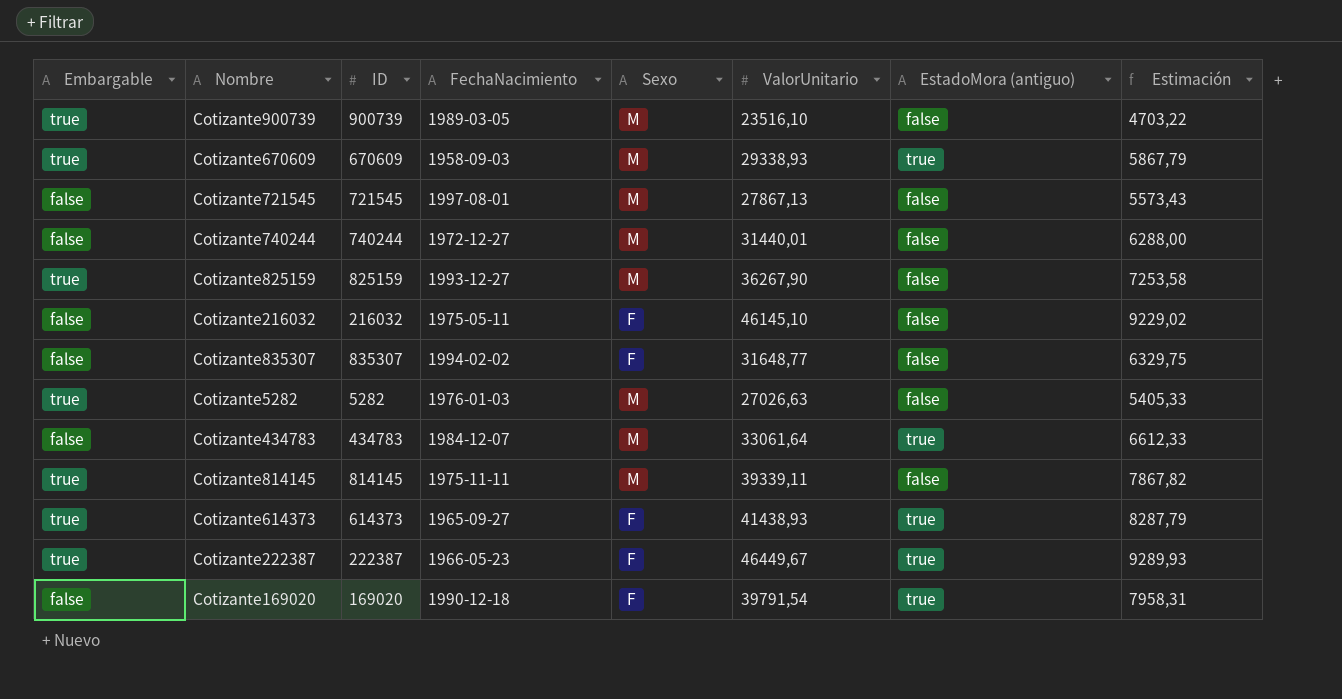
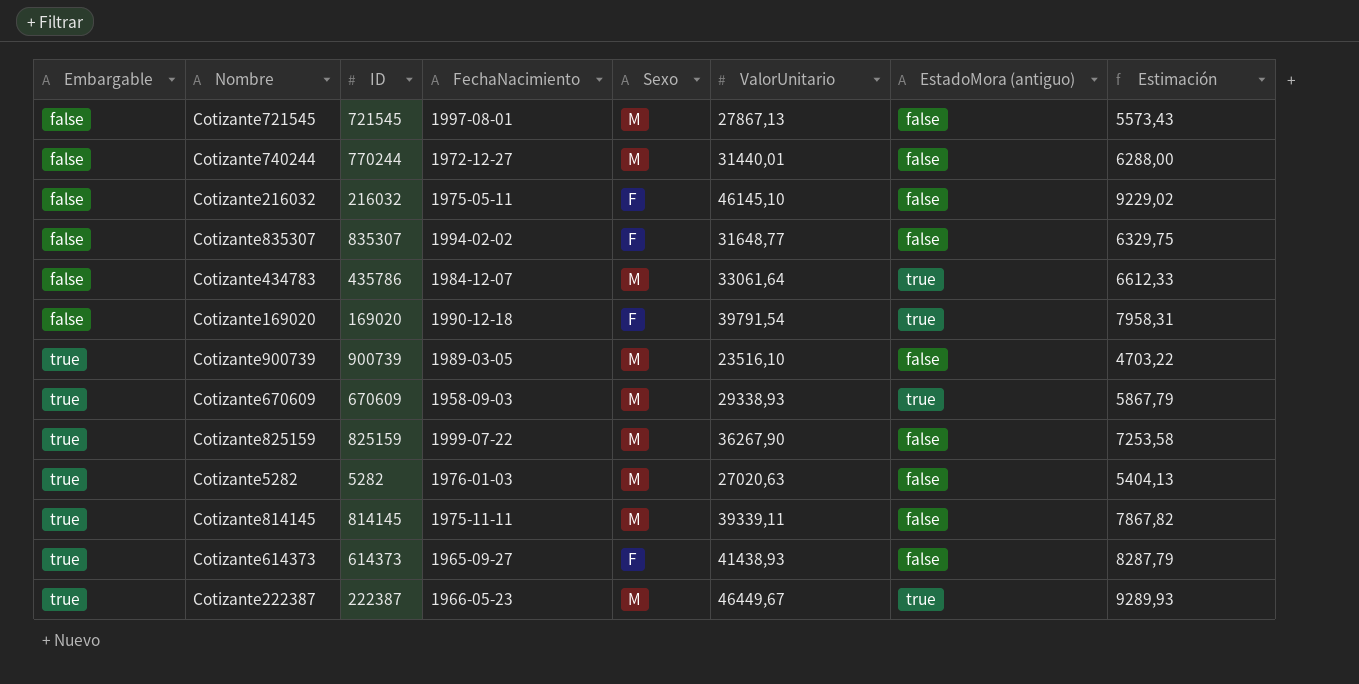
row order: none -> Embargable ascending
Cotizante740244 | ID: 740244 -> 770244
Cotizante434783 | ID: 434783 -> 435786
Cotizante825159 | FechaNacimiento: 1993-12-27 -> 1999-07-22
Cotizante5282 | ValorUnitario: 27026,63 -> 27020,63
Cotizante5282 | Estimación: 5405,33 -> 5404,13
Cotizante614373 | EstadoMora (antiguo): true -> false
Cotizante222387 | Sexo: F -> M

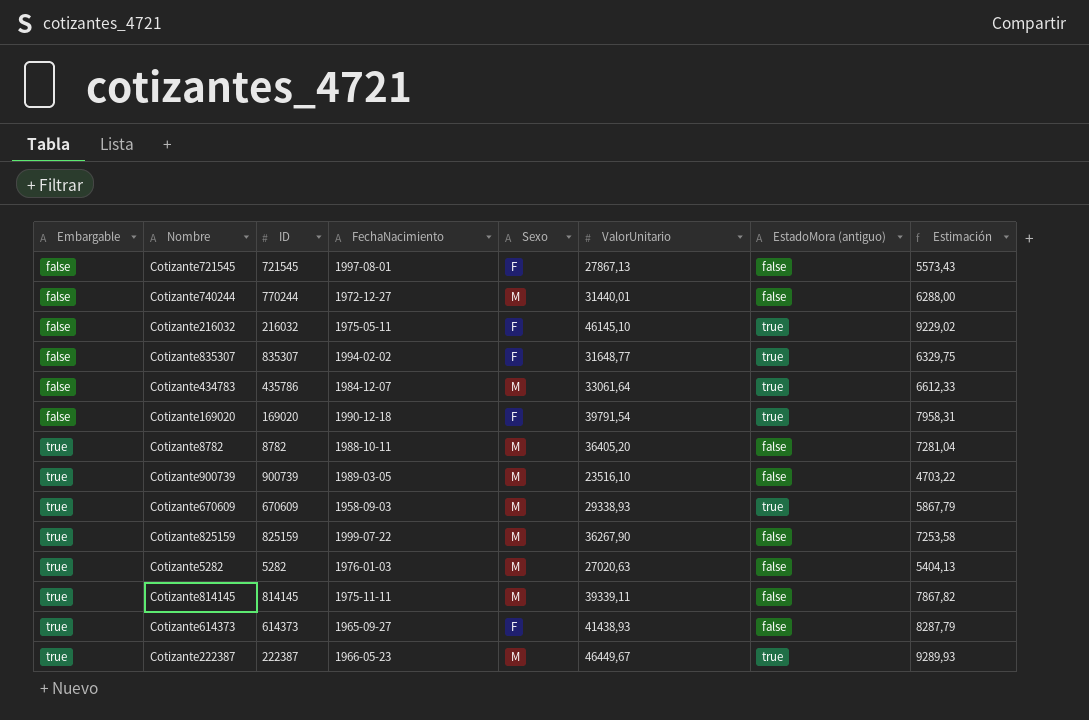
Cotizante721545 | Sexo: M -> F
Cotizante216032 | EstadoMora (antiguo): false -> true
Cotizante835307 | EstadoMora (antiguo): false -> true
row Cotizante8782: none -> true | 8782 | 1988-10-11 | M | 36405,20 | false | 7281,04

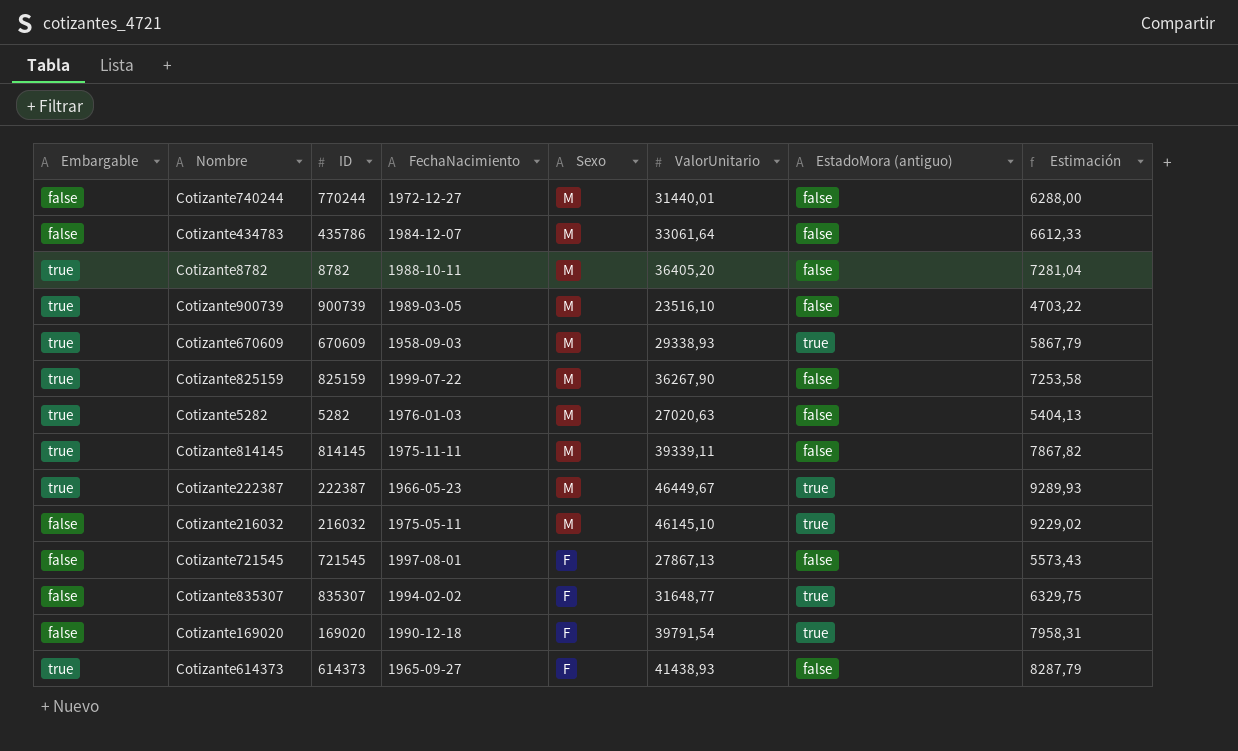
row order: Embargable ascending -> Sexo descending
Cotizante434783 | EstadoMora (antiguo): true -> false
Cotizante216032 | Sexo: F -> M

